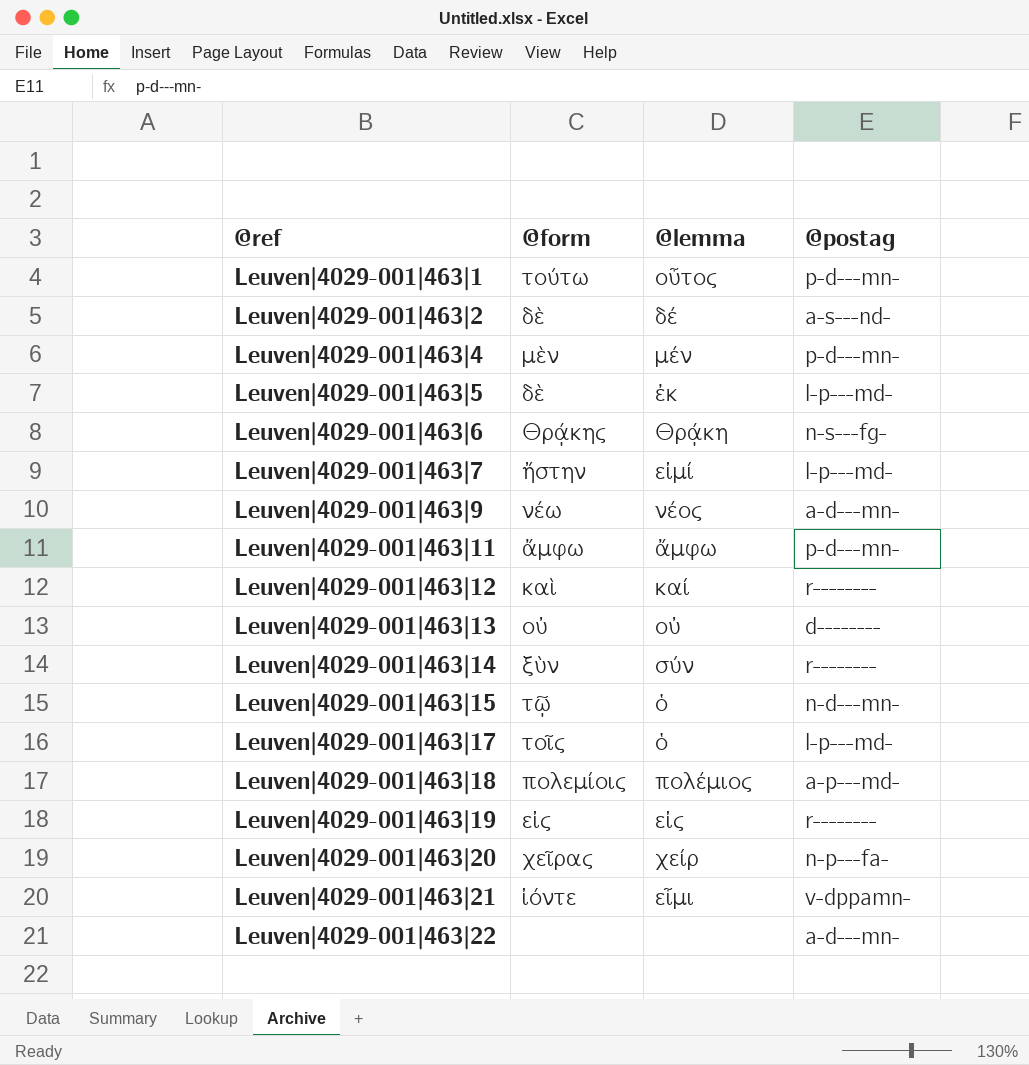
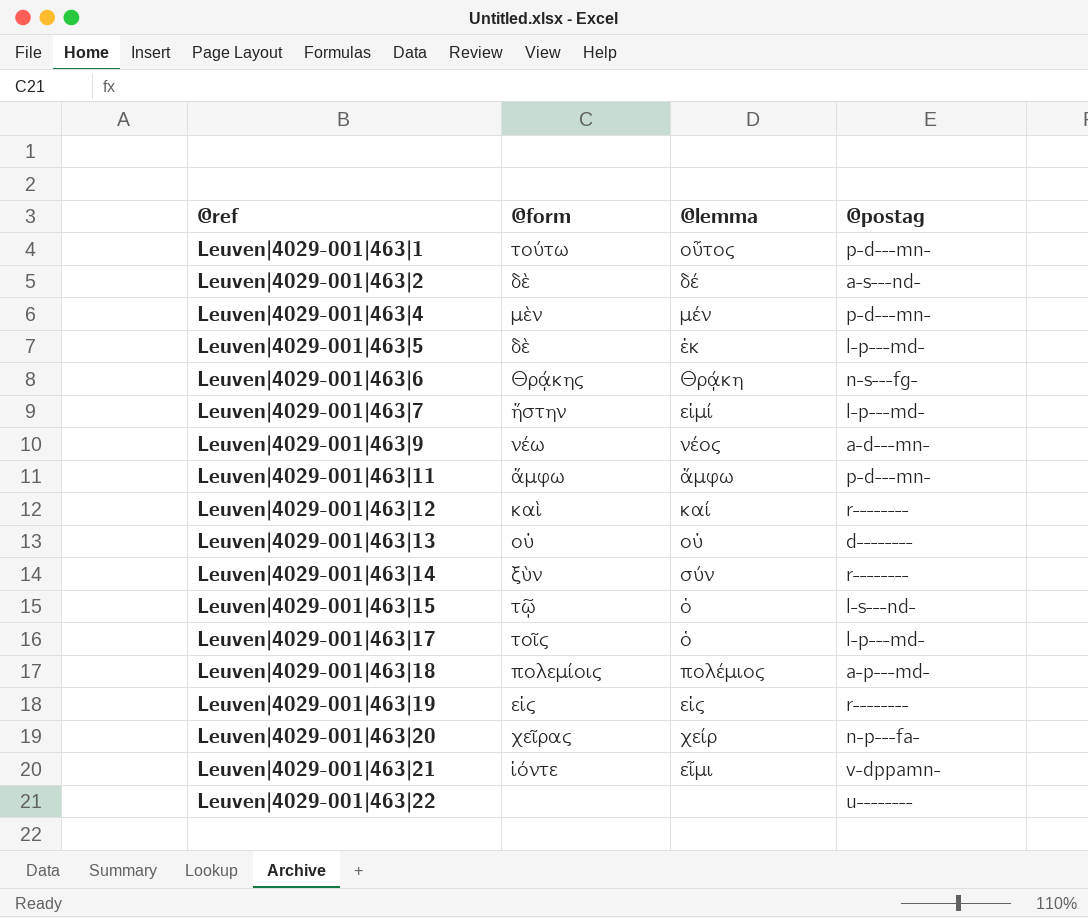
Leuven|4029-001|463|15 | @postag: n-d---mn- -> l-s---nd-
Leuven|4029-001|463|22 | @postag: a-d---mn- -> u--------

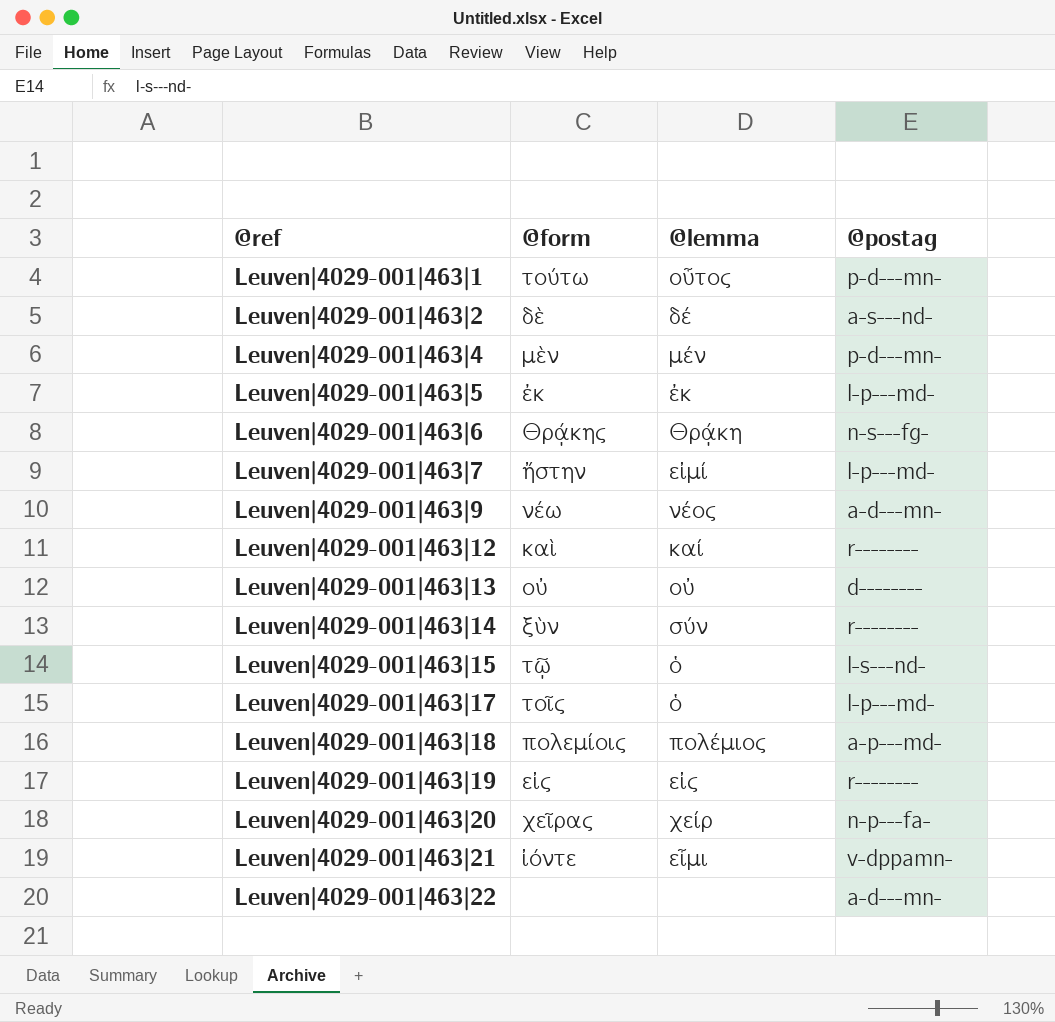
row Leuven|4029-001|463|11: ἄμφω | ἄμφω | p-d---mn- -> none
Leuven|4029-001|463|5 | @form: δὲ -> ἐκ
Leuven|4029-001|463|22 | @postag: u-------- -> a-d---mn-

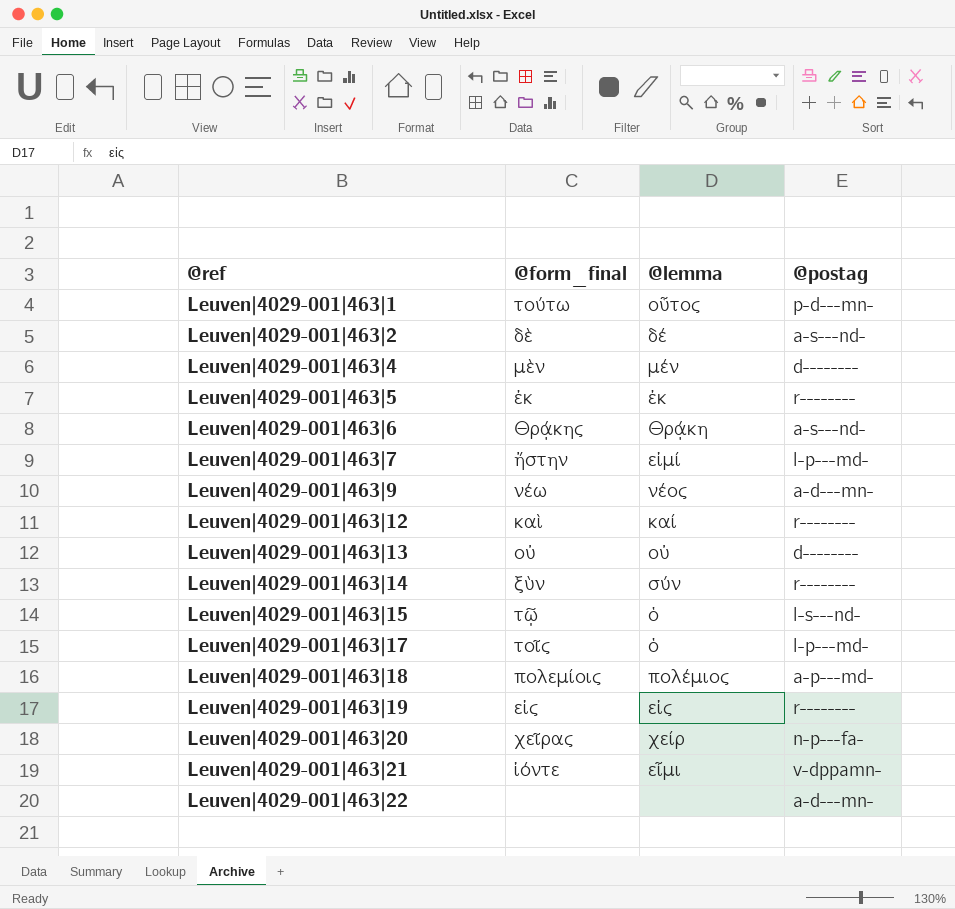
column name: @form -> @form_final
Leuven|4029-001|463|4 | @postag: p-d---mn- -> d--------
Leuven|4029-001|463|5 | @postag: l-p---md- -> r--------
Leuven|4029-001|463|6 | @postag: n-s---fg- -> a-s---nd-

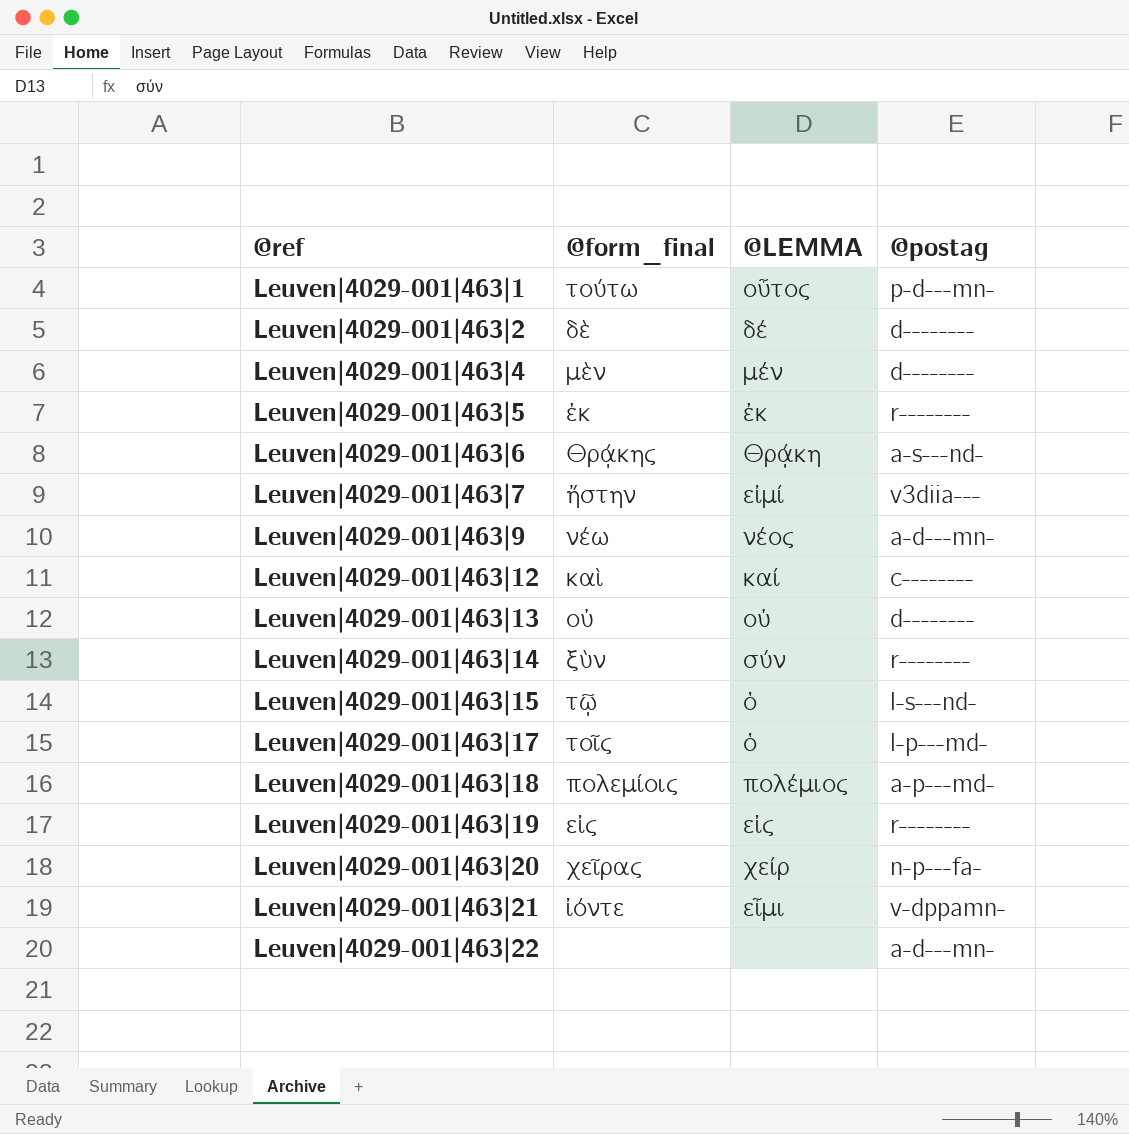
column name: @lemma -> @LEMMA
Leuven|4029-001|463|2 | @postag: a-s---nd- -> d--------
Leuven|4029-001|463|7 | @postag: l-p---md- -> v3diia---
Leuven|4029-001|463|12 | @postag: r-------- -> c--------

